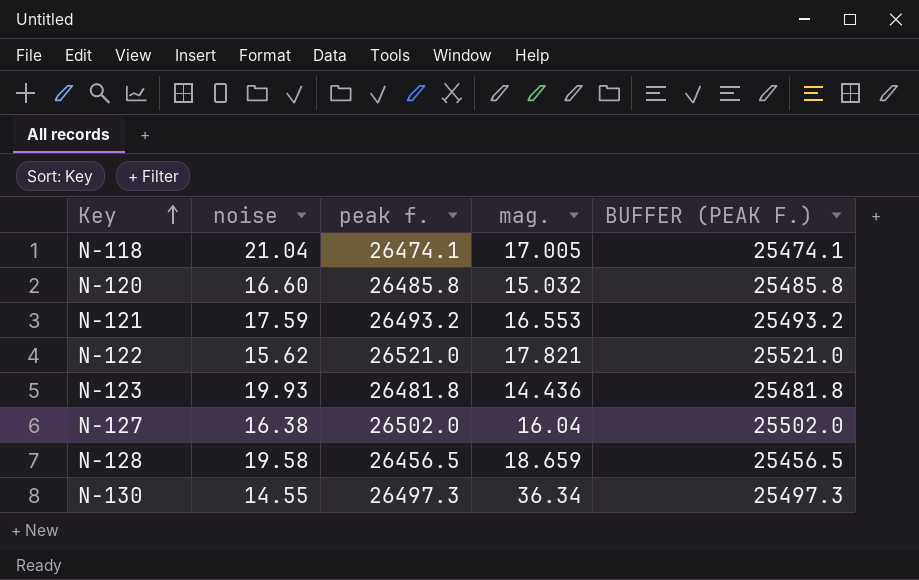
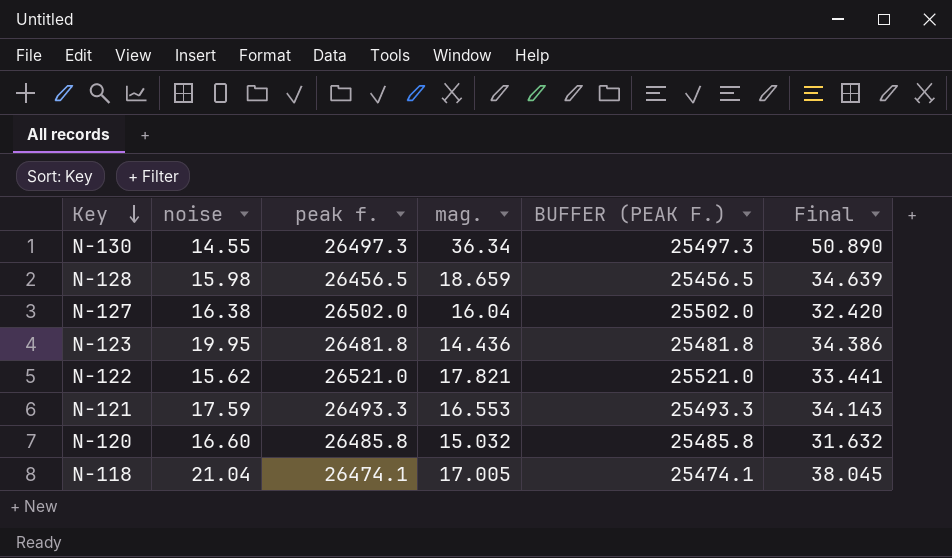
row order: Key ascending -> Key descending
column Final | formula: none -> [noise] + [mag.]
N-128 | noise: 19.58 -> 15.98
N-123 | noise: 19.93 -> 19.95
N-121 | peak f.: 26493.2 -> 26493.3
N-121 | BUFFER (PEAK F.): 25493.2 -> 25493.3

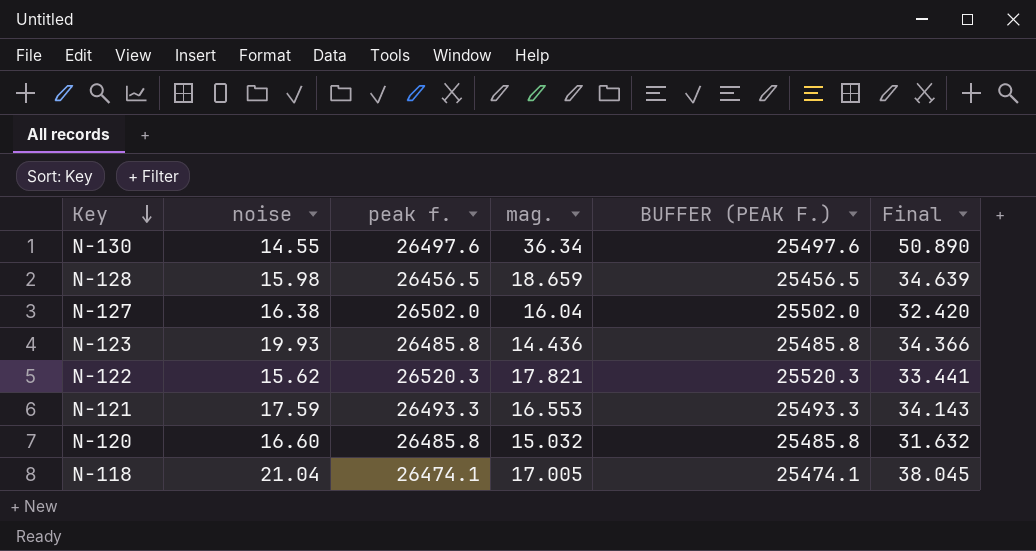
N-130 | peak f.: 26497.3 -> 26497.6
N-130 | BUFFER (PEAK F.): 25497.3 -> 25497.6
N-123 | noise: 19.95 -> 19.93
N-123 | peak f.: 26481.8 -> 26485.8
N-123 | BUFFER (PEAK F.): 25481.8 -> 25485.8
N-123 | Final: 34.386 -> 34.366
N-122 | peak f.: 26521.0 -> 26520.3
N-122 | BUFFER (PEAK F.): 25521.0 -> 25520.3

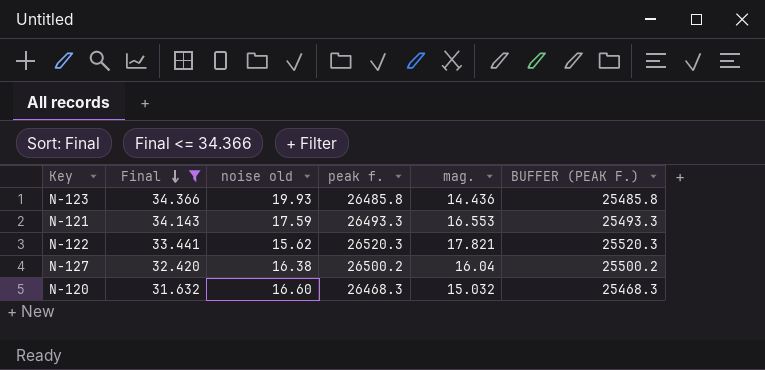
filter: none -> Final <= 34.366
row order: Key descending -> Final descending
column Final | position: 6 -> 2
column name: noise -> noise old
N-127 | peak f.: 26502.0 -> 26500.2
N-127 | BUFFER (PEAK F.): 25502.0 -> 25500.2
N-120 | peak f.: 26485.8 -> 26468.3
N-120 | BUFFER (PEAK F.): 25485.8 -> 25468.3

